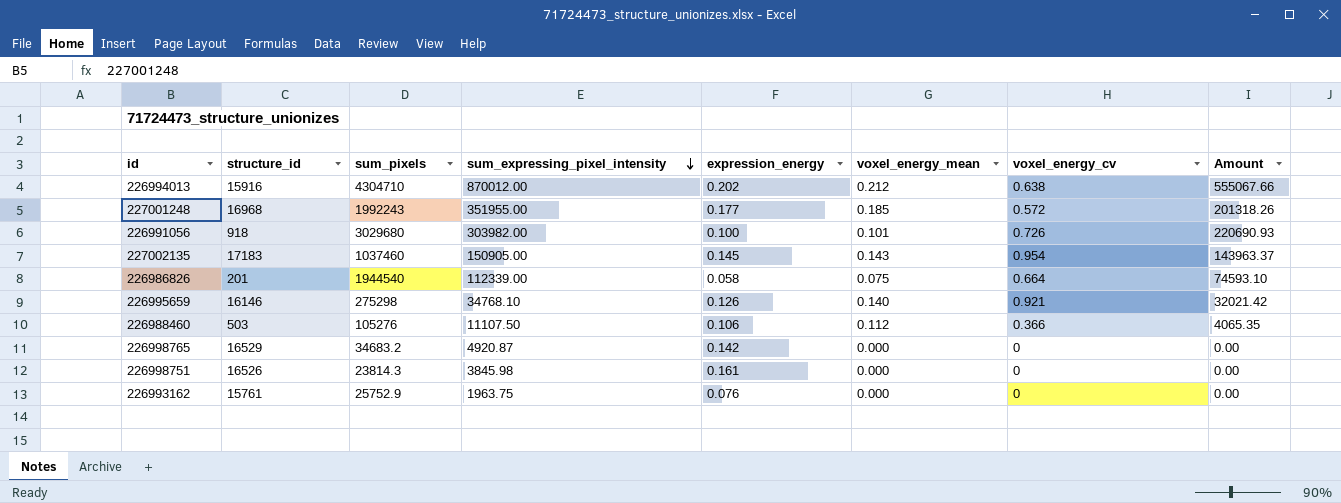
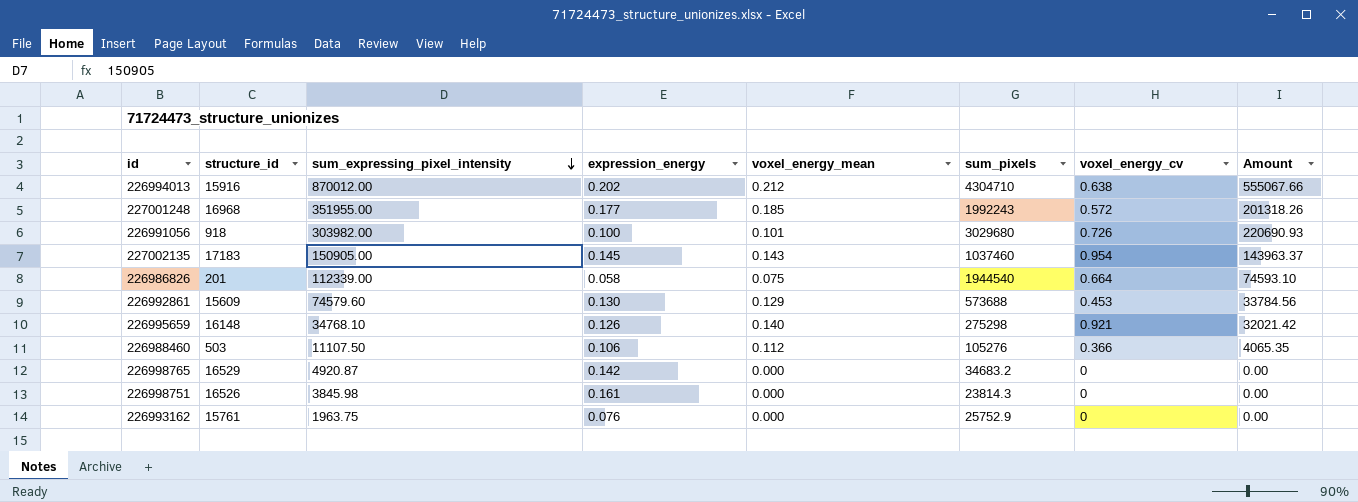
column sum_pixels | position: 3 -> 6
row 226992861: none -> 15609 | 74579.60 | 0.130 | 0.129 | 573688 | 0.453 | 33784.56
226995659 | structure_id: 16146 -> 16148

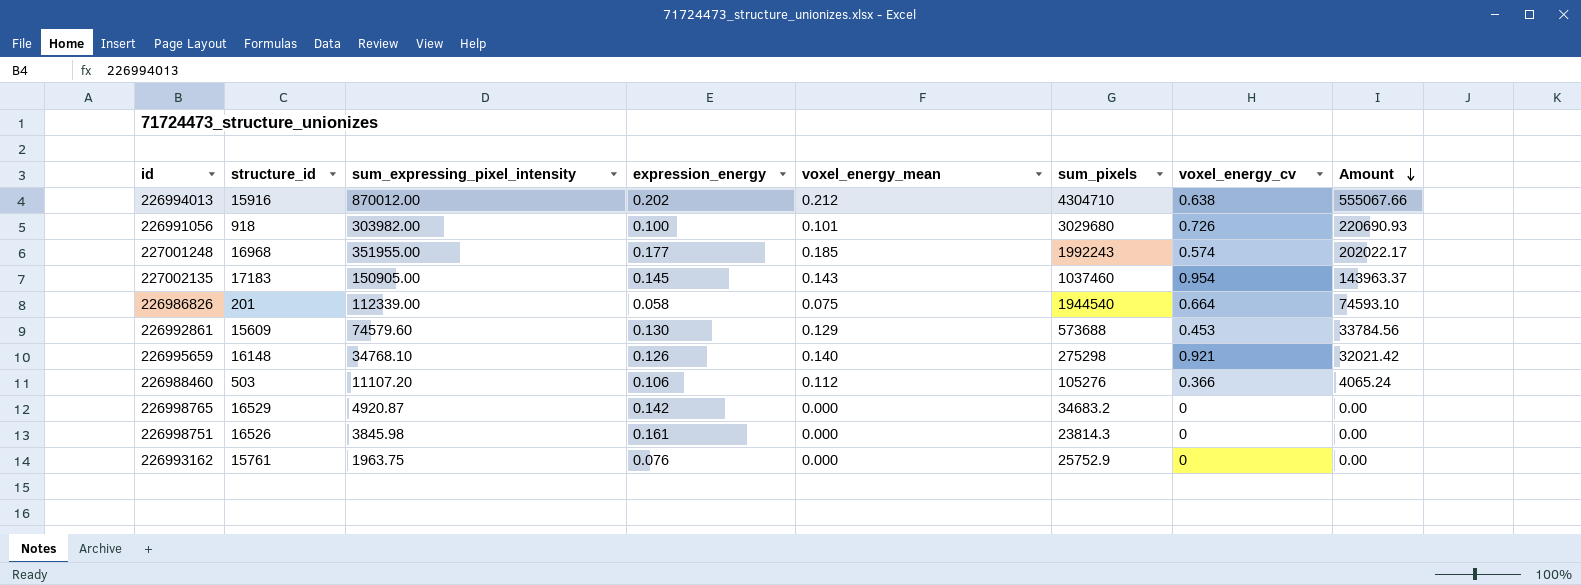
row order: sum_expressing_pixel_intensity descending -> Amount descending
227001248 | voxel_energy_cv: 0.572 -> 0.574
227001248 | Amount: 201318.26 -> 202022.17
226988460 | sum_expressing_pixel_intensity: 11107.50 -> 11107.20
226988460 | Amount: 4065.35 -> 4065.24

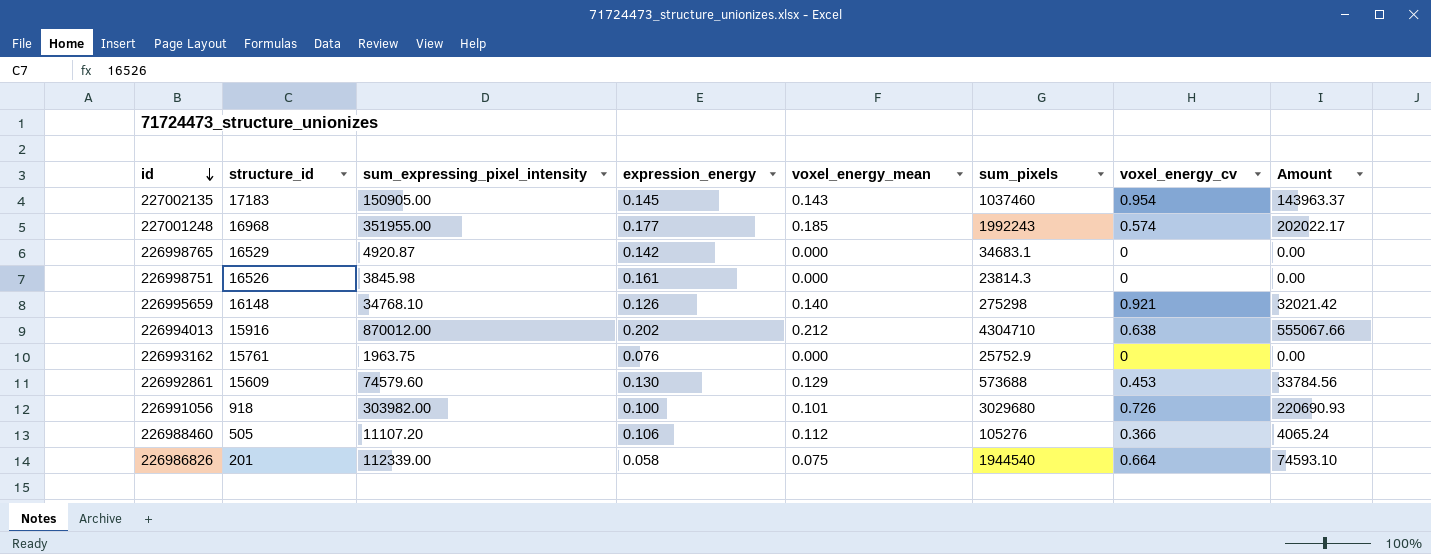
row order: Amount descending -> id descending
226998765 | sum_pixels: 34683.2 -> 34683.1
226988460 | structure_id: 503 -> 505

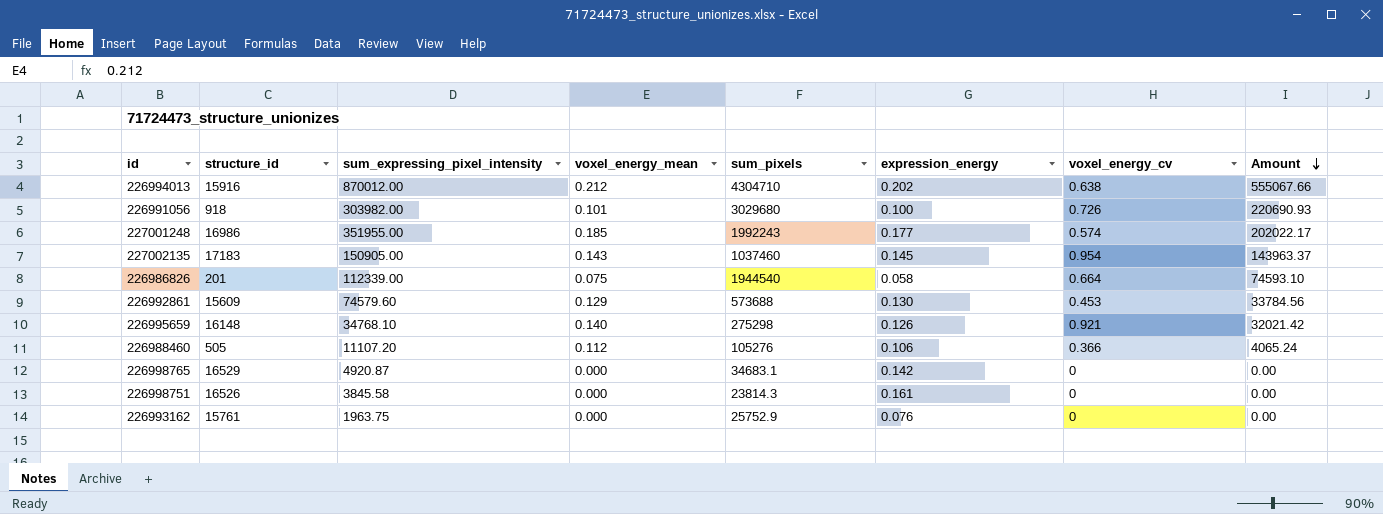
row order: id descending -> Amount descending
column expression_energy | position: 4 -> 6
227001248 | structure_id: 16968 -> 16986
226998751 | sum_expressing_pixel_intensity: 3845.98 -> 3845.58

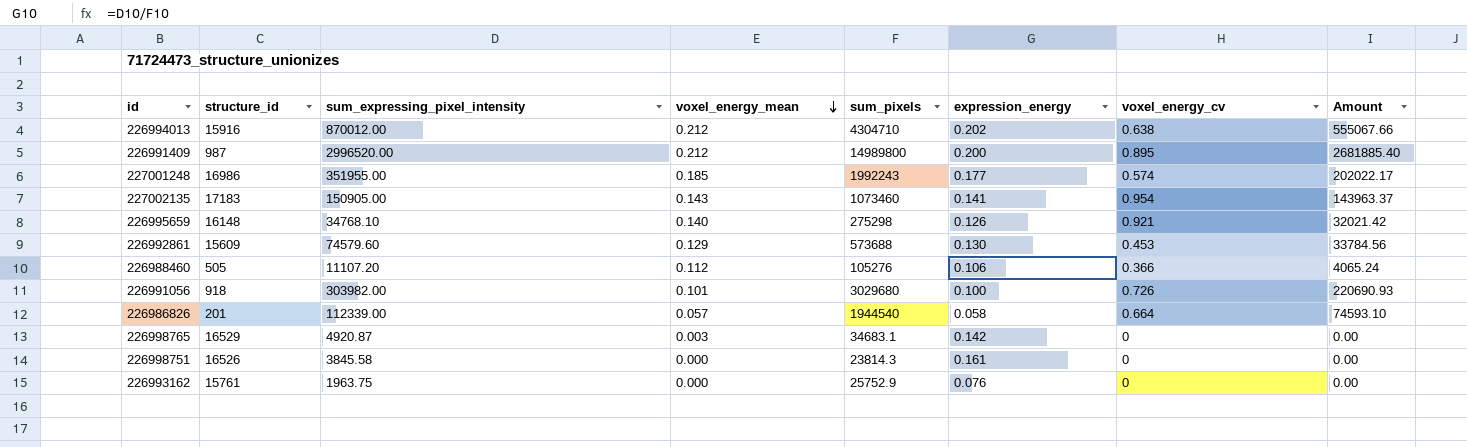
row order: Amount descending -> voxel_energy_mean descending
row 226991409: none -> 987 | 2996520.00 | 0.212 | 14989800 | 0.200 | 0.895 | 2681885.40
227002135 | sum_pixels: 1037460 -> 1073460
227002135 | expression_energy: 0.145 -> 0.141
226986826 | voxel_energy_mean: 0.075 -> 0.057
226998765 | voxel_energy_mean: 0.000 -> 0.003

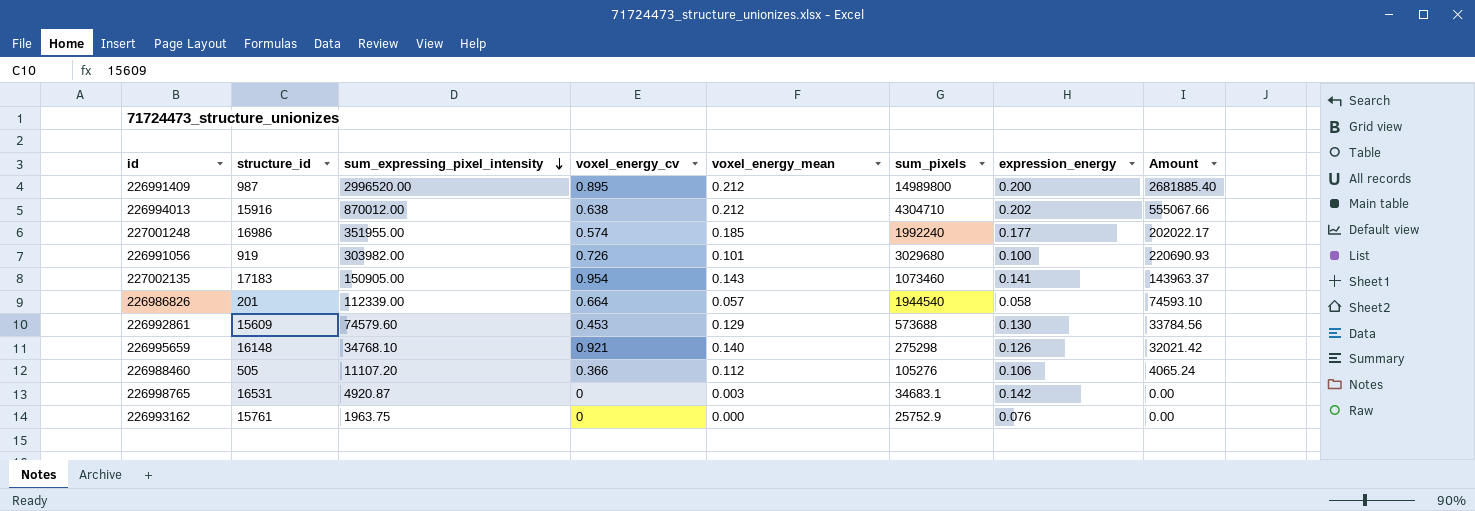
row order: voxel_energy_mean descending -> sum_expressing_pixel_intensity descending
column voxel_energy_cv | position: 7 -> 4
row 226998751: 16526 | 3845.58 | 0.000 | 23814.3 | 0.161 | 0 | 0.00 -> none
227001248 | sum_pixels: 1992243 -> 1992240
226991056 | structure_id: 918 -> 919
226998765 | structure_id: 16529 -> 16531

